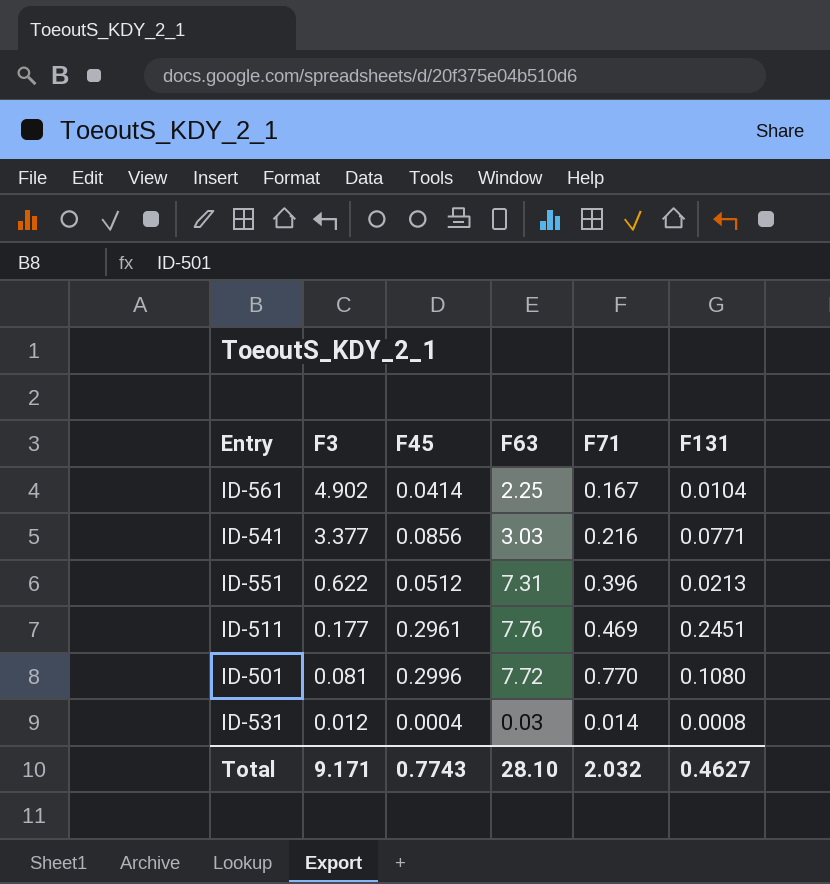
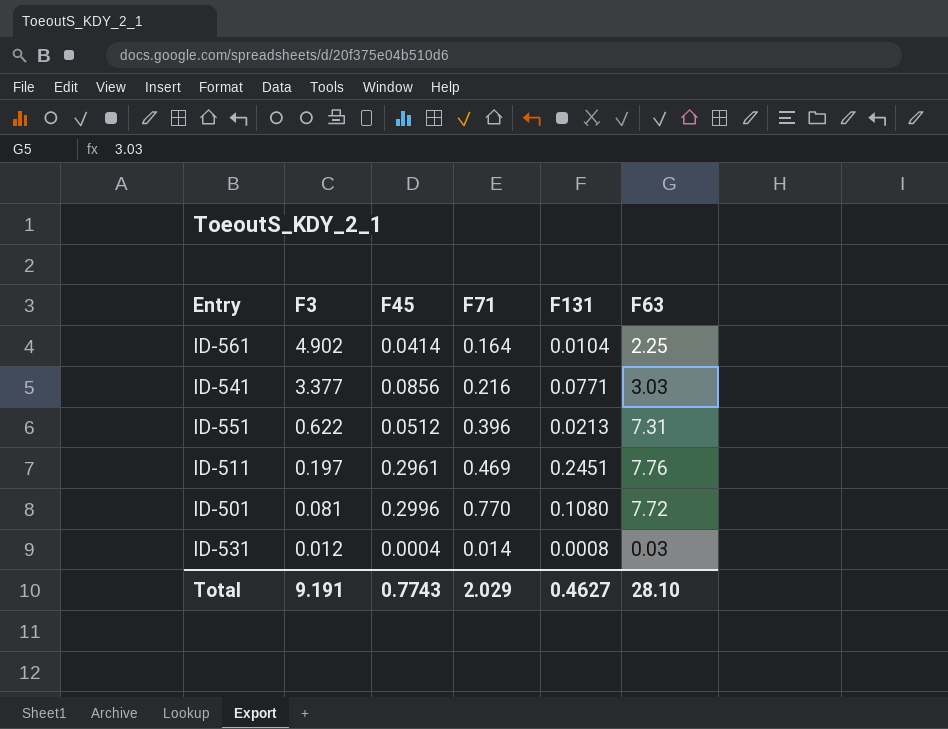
column F63 | position: 4 -> 6
ID-561 | F71: 0.167 -> 0.164
ID-511 | F3: 0.177 -> 0.197
Total | F3: 9.171 -> 9.191
Total | F71: 2.032 -> 2.029

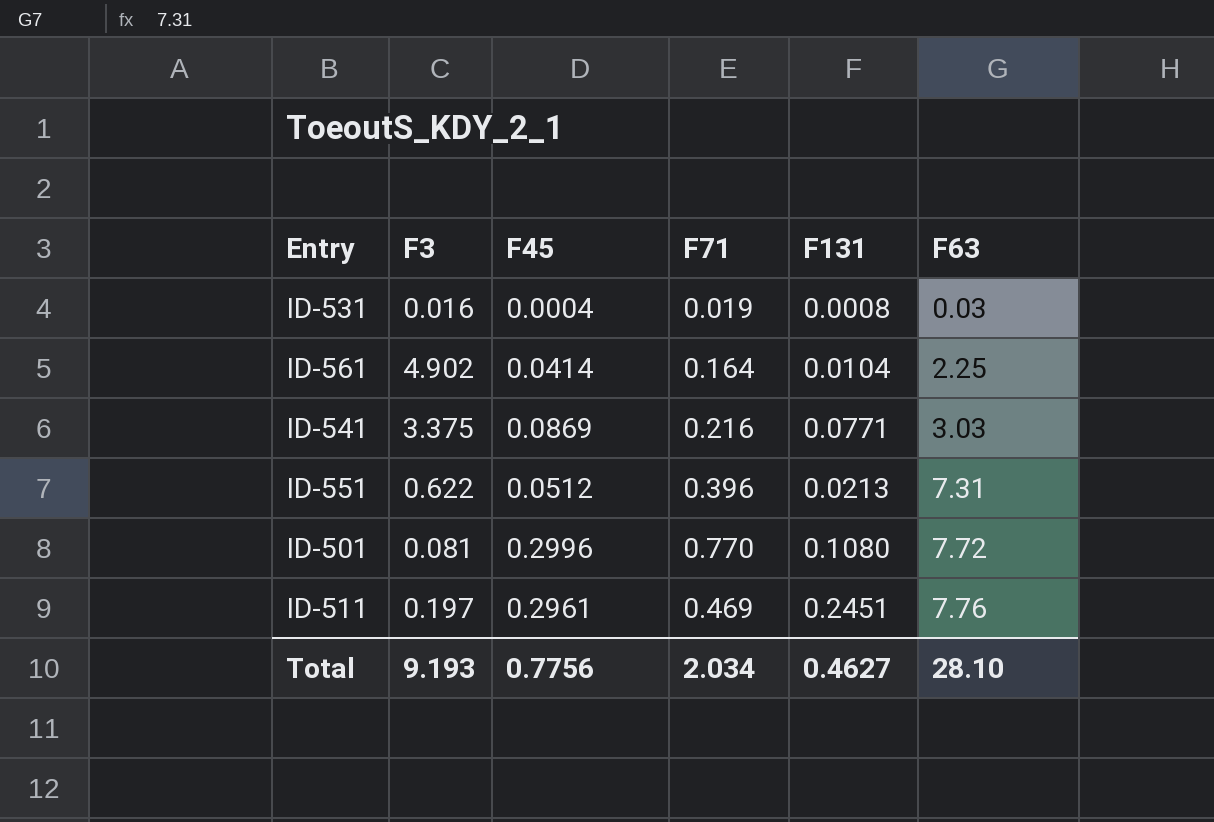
row order: F3 descending -> F63 ascending
ID-531 | F3: 0.012 -> 0.016
ID-531 | F71: 0.014 -> 0.019
ID-541 | F3: 3.377 -> 3.375
ID-541 | F45: 0.0856 -> 0.0869
Total | F3: 9.191 -> 9.193
Total | F45: 0.7743 -> 0.7756
Total | F71: 2.029 -> 2.034

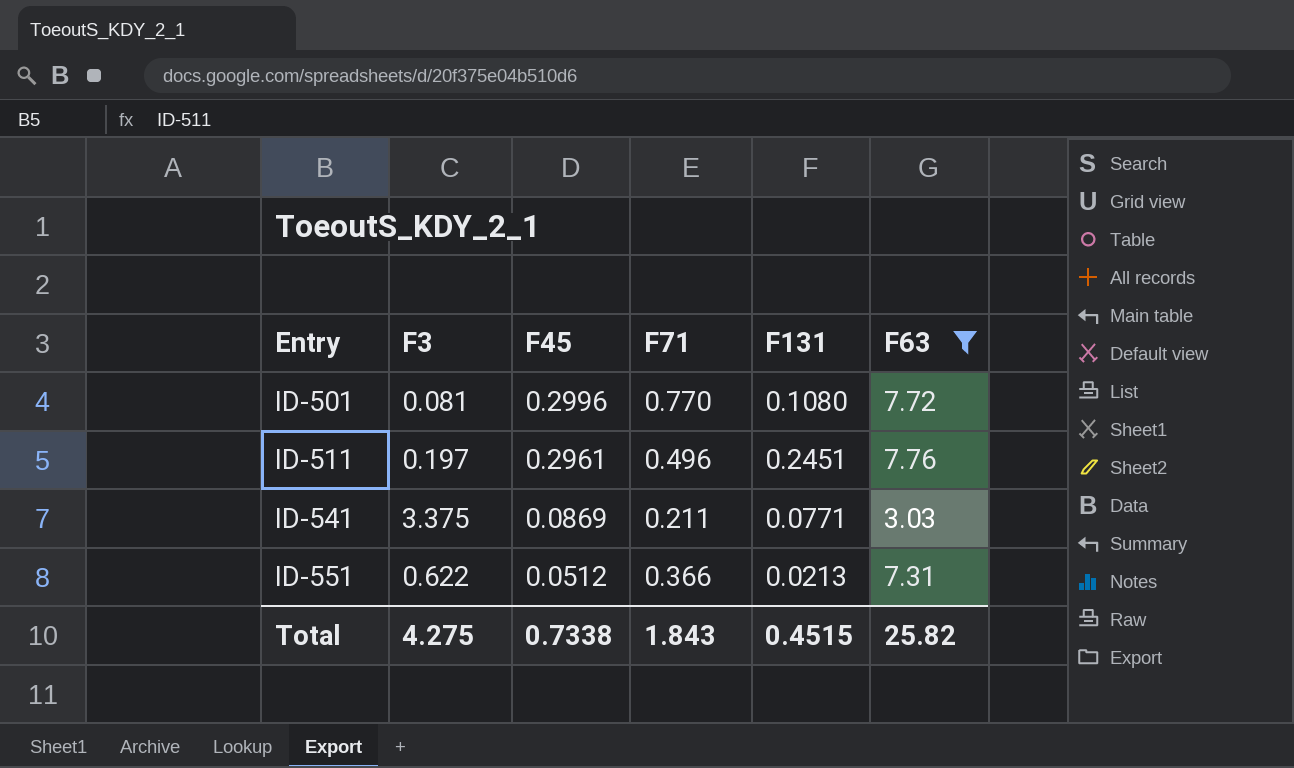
filter: none -> F63 >= 3.03
row order: F63 ascending -> Entry ascending
ID-511 | F71: 0.469 -> 0.496
ID-541 | F71: 0.216 -> 0.211
ID-551 | F71: 0.396 -> 0.366
Total | F3: 9.193 -> 4.275
Total | F45: 0.7756 -> 0.7338
Total | F71: 2.034 -> 1.843
Total | F131: 0.4627 -> 0.4515
Total | F63: 28.10 -> 25.82

